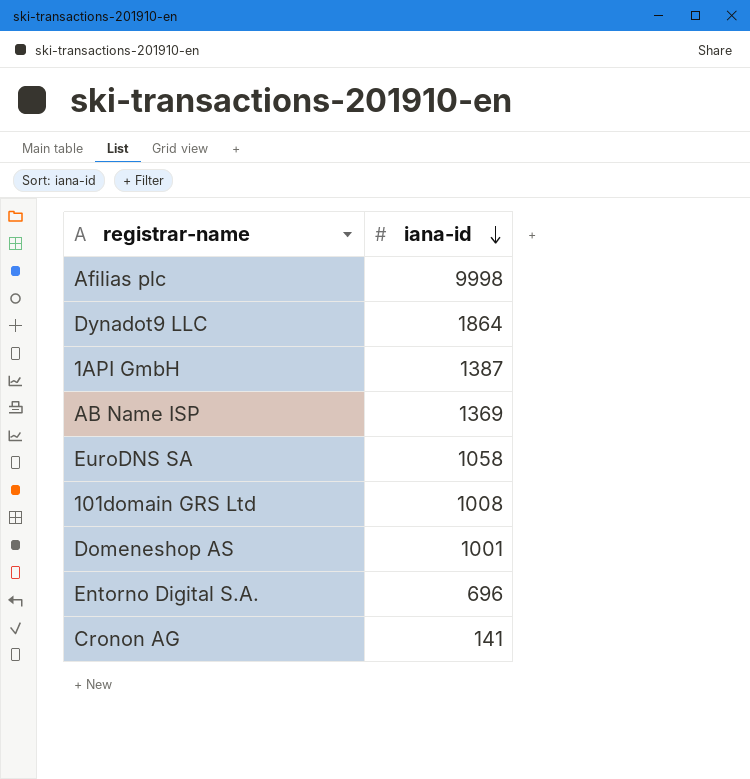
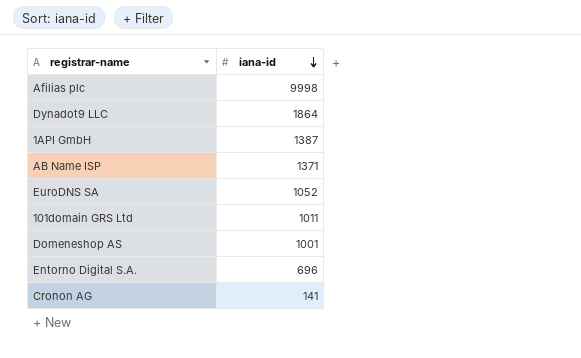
AB Name ISP | iana-id: 1369 -> 1371
EuroDNS SA | iana-id: 1058 -> 1052
101domain GRS Ltd | iana-id: 1008 -> 1011

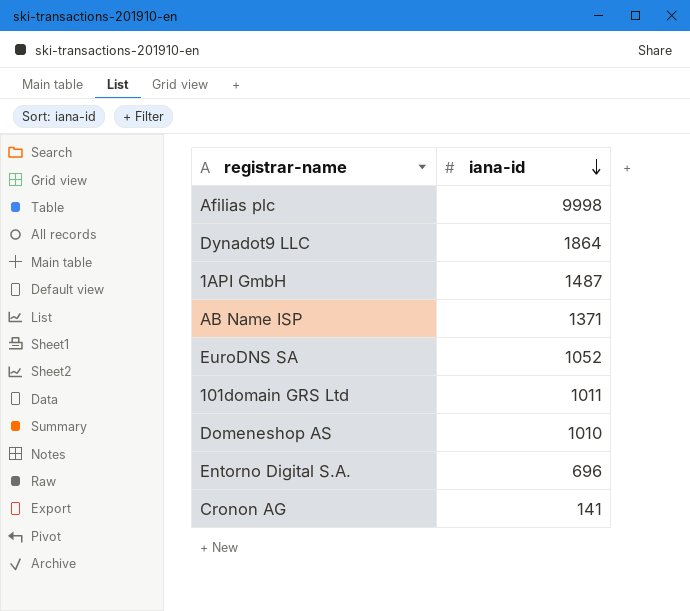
1API GmbH | iana-id: 1387 -> 1487
Domeneshop AS | iana-id: 1001 -> 1010

